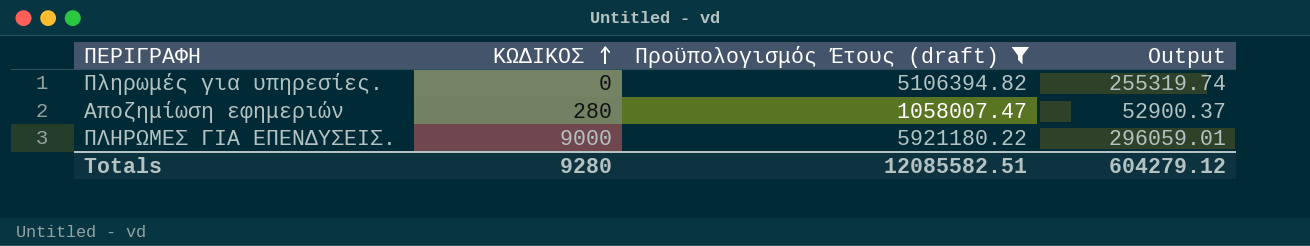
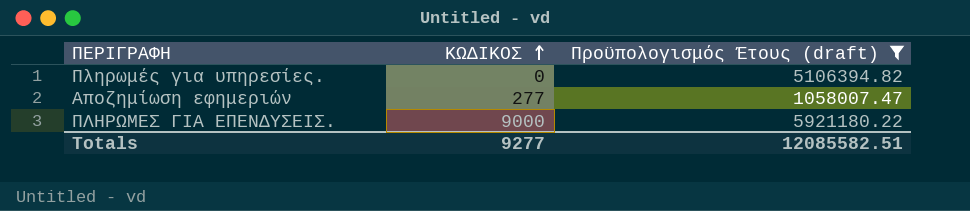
column Output | formula: [Προϋπολογισμός Έτους (draft)] * 0.05 -> none
Αποζημίωση εφημεριών | ΚΩΔΙΚΟΣ: 280 -> 277
Totals | ΚΩΔΙΚΟΣ: 9280 -> 9277

